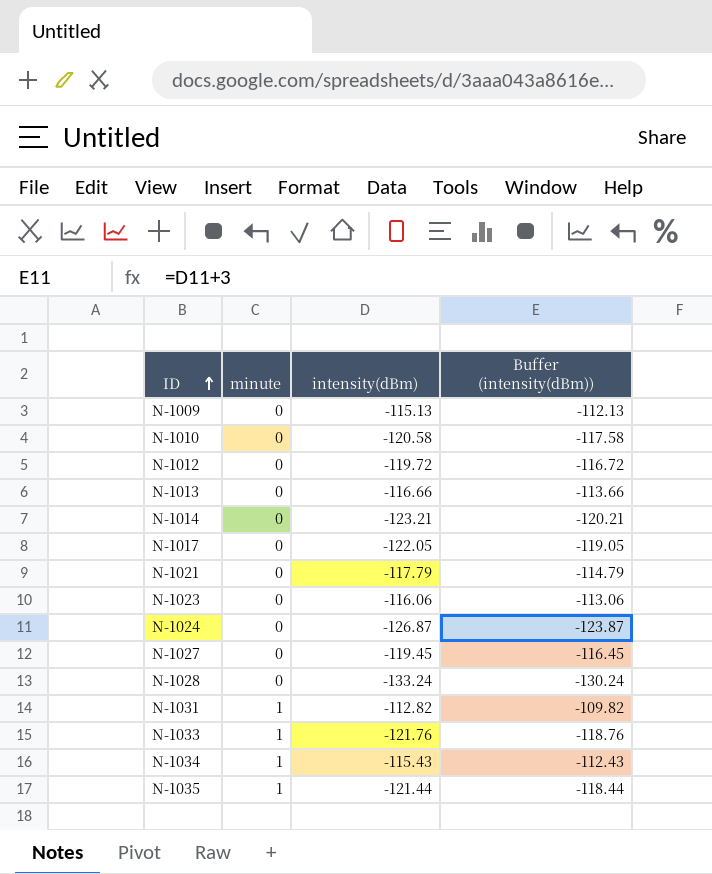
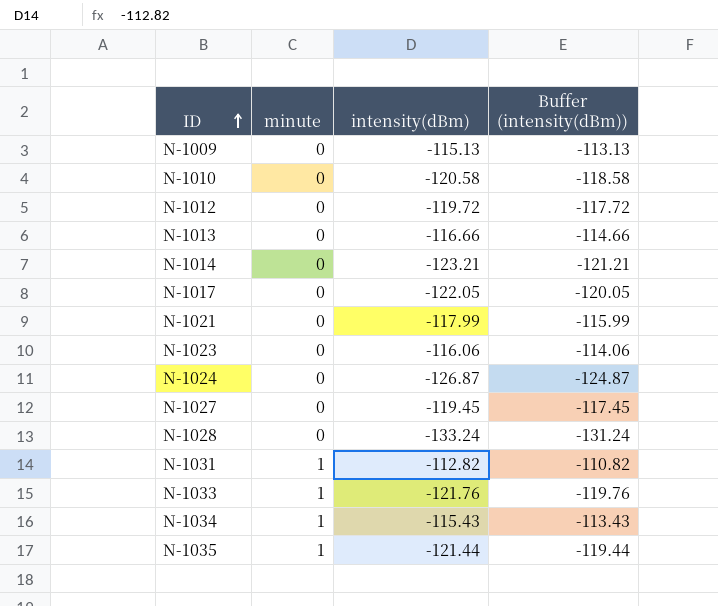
column Buffer (intensity(dBm)) | formula: [intensity(dBm)] + 3 -> [intensity(dBm)] + 2
N-1021 | intensity(dBm): -117.79 -> -117.99

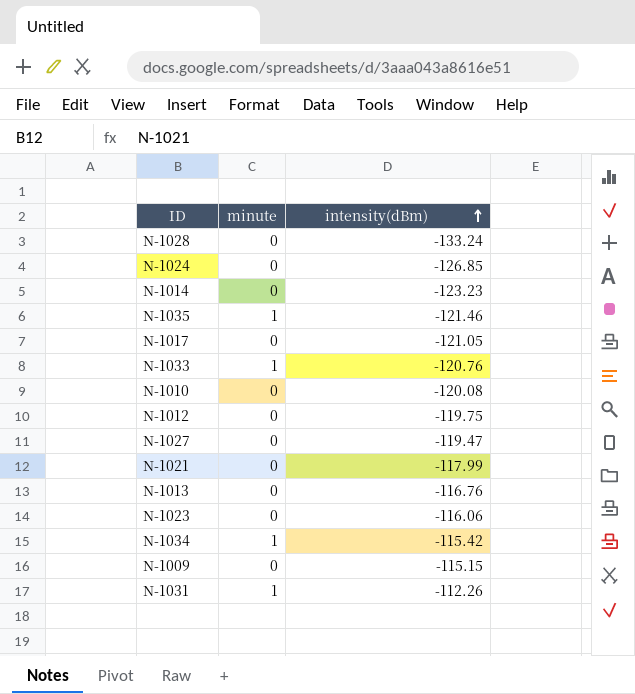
row order: ID ascending -> intensity(dBm) ascending
column Buffer (intensity(dBm)) | formula: [intensity(dBm)] + 2 -> none
N-1024 | intensity(dBm): -126.87 -> -126.85
N-1014 | intensity(dBm): -123.21 -> -123.23
N-1035 | intensity(dBm): -121.44 -> -121.46
N-1017 | intensity(dBm): -122.05 -> -121.05
N-1033 | intensity(dBm): -121.76 -> -120.76
N-1010 | intensity(dBm): -120.58 -> -120.08
N-1012 | intensity(dBm): -119.72 -> -119.75
N-1027 | intensity(dBm): -119.45 -> -119.47
N-1013 | intensity(dBm): -116.66 -> -116.76
N-1034 | intensity(dBm): -115.43 -> -115.42
N-1009 | intensity(dBm): -115.13 -> -115.15
N-1031 | intensity(dBm): -112.82 -> -112.26

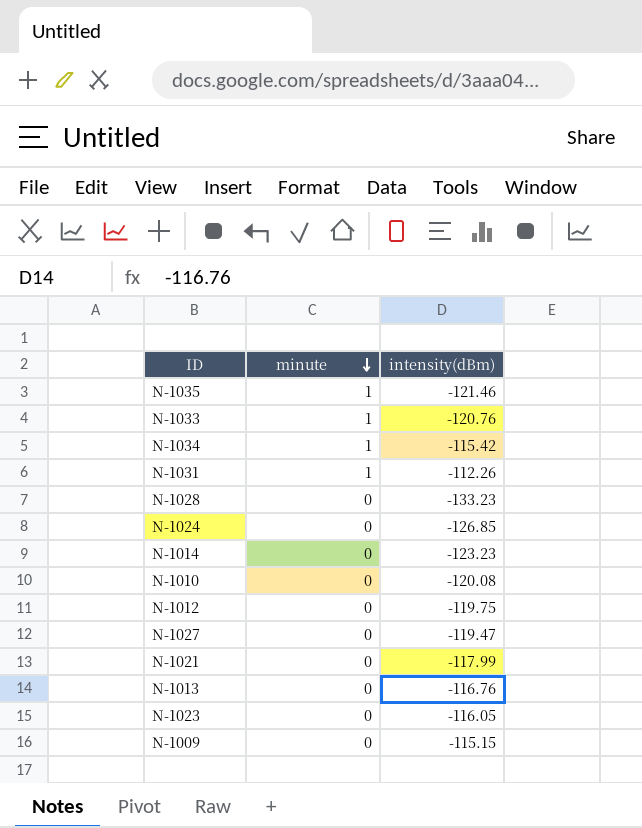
row order: intensity(dBm) ascending -> minute descending
row N-1017: 0 | -121.05 -> none
N-1028 | intensity(dBm): -133.24 -> -133.23
N-1023 | intensity(dBm): -116.06 -> -116.05

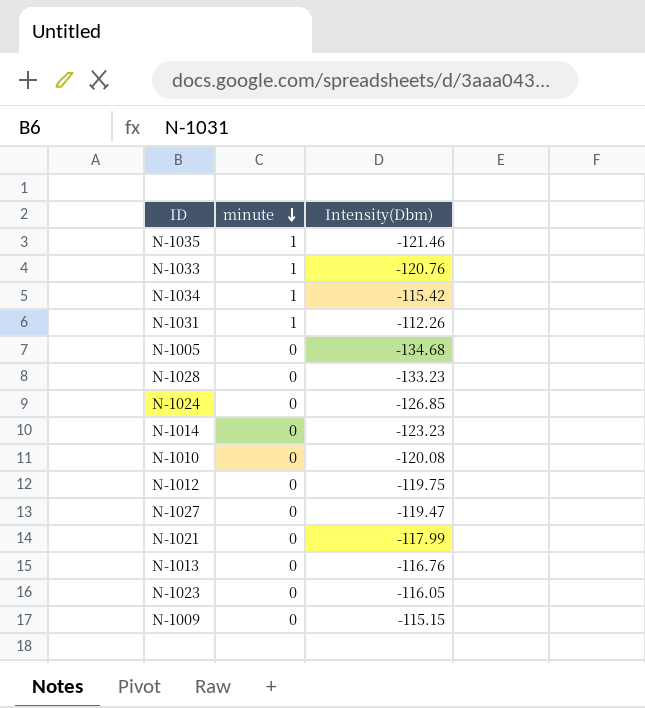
column name: intensity(dBm) -> Intensity(Dbm)
row N-1005: none -> 0 | -134.68

